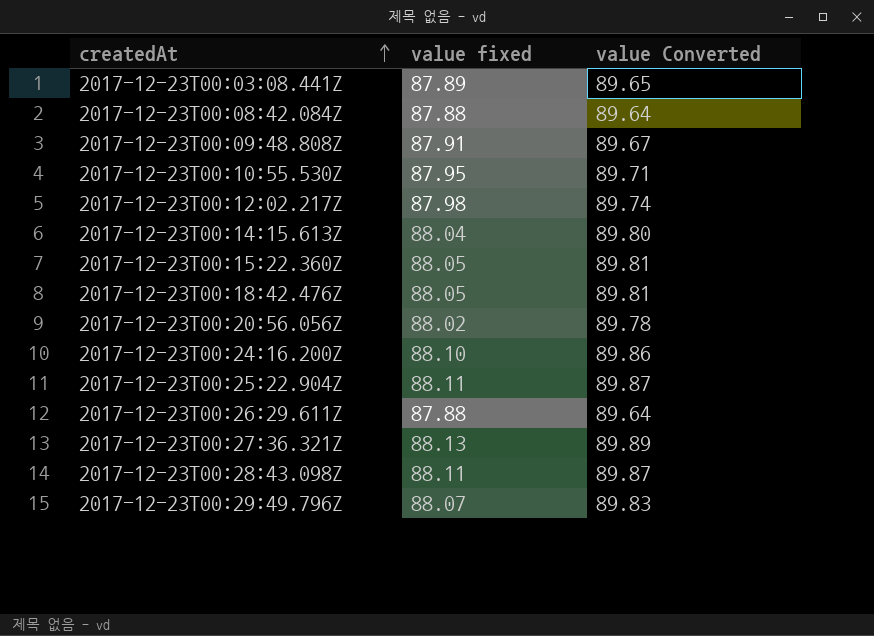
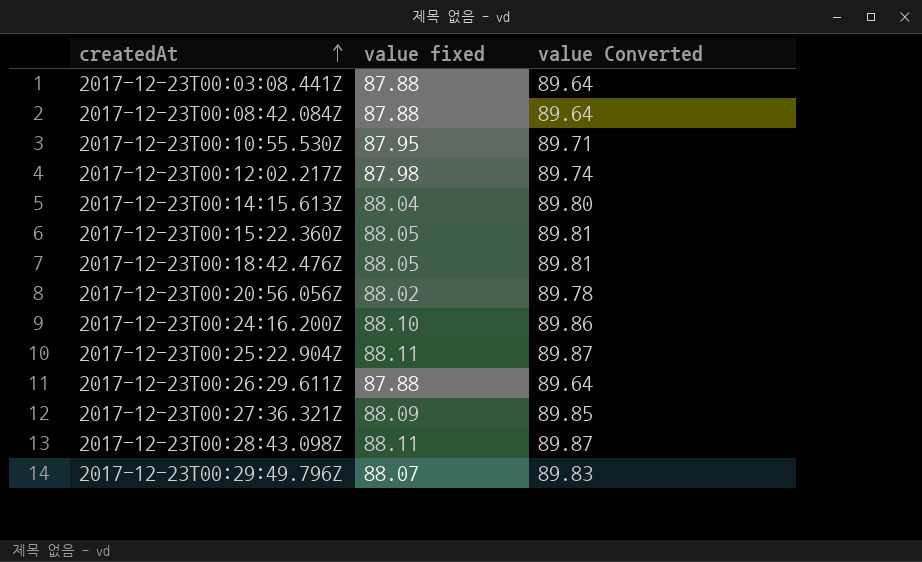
row 2017-12-23T00:09:48.808Z: 87.91 | 89.67 -> none
2017-12-23T00:03:08.441Z | value fixed: 87.89 -> 87.88
2017-12-23T00:03:08.441Z | value Converted: 89.65 -> 89.64
2017-12-23T00:27:36.321Z | value fixed: 88.13 -> 88.09
2017-12-23T00:27:36.321Z | value Converted: 89.89 -> 89.85

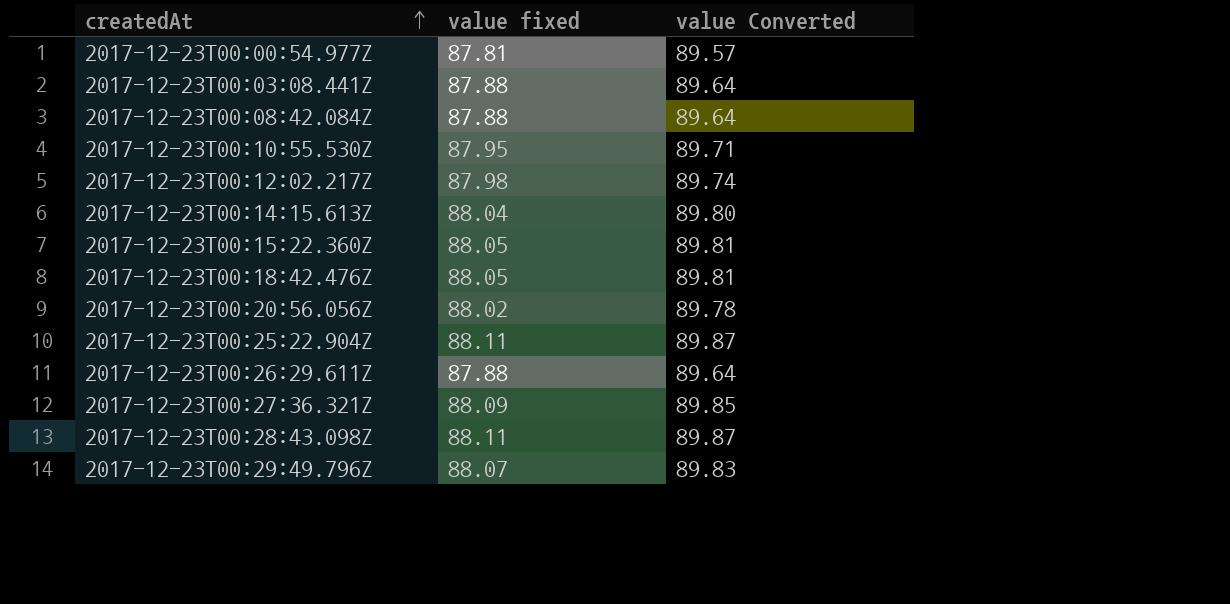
row 2017-12-23T00:24:16.200Z: 88.10 | 89.86 -> none
row 2017-12-23T00:00:54.977Z: none -> 87.81 | 89.57

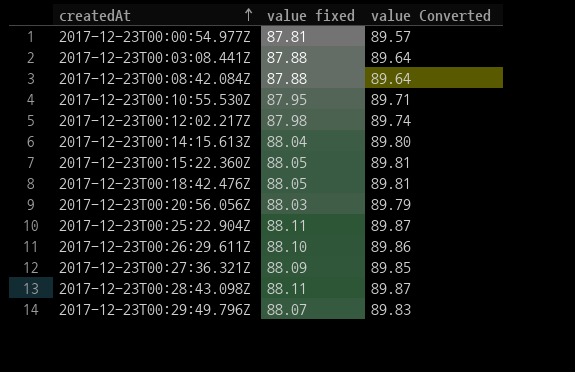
2017-12-23T00:20:56.056Z | value fixed: 88.02 -> 88.03
2017-12-23T00:20:56.056Z | value Converted: 89.78 -> 89.79
2017-12-23T00:26:29.611Z | value fixed: 87.88 -> 88.10
2017-12-23T00:26:29.611Z | value Converted: 89.64 -> 89.86

